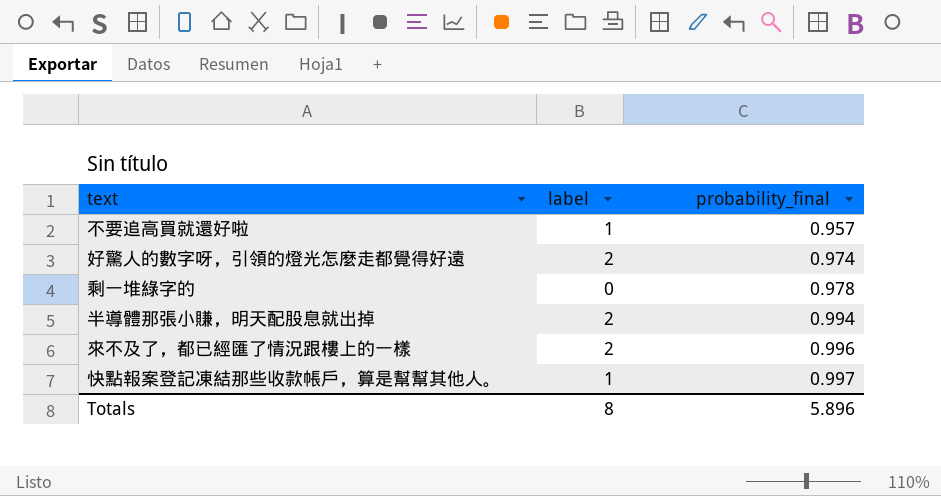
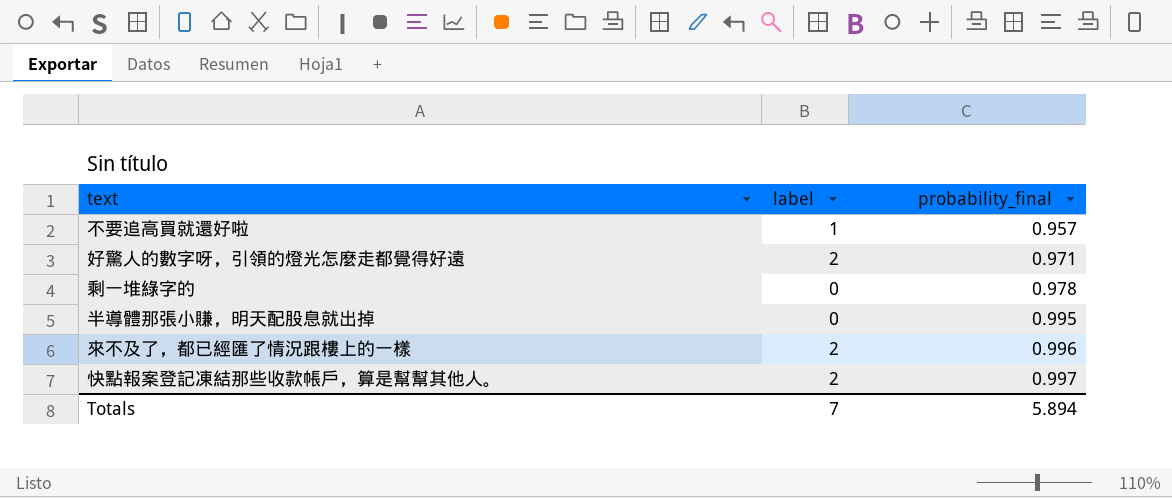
好驚人的數字呀，引領的燈光怎麼走都覺得好遠 | probability_final: 0.974 -> 0.971
半導體那張小賺，明天配股息就出掉 | label: 2 -> 0
半導體那張小賺，明天配股息就出掉 | probability_final: 0.994 -> 0.995
快點報案登記凍結那些收款帳戶，算是幫幫其他人。 | label: 1 -> 2
Totals | label: 8 -> 7
Totals | probability_final: 5.896 -> 5.894

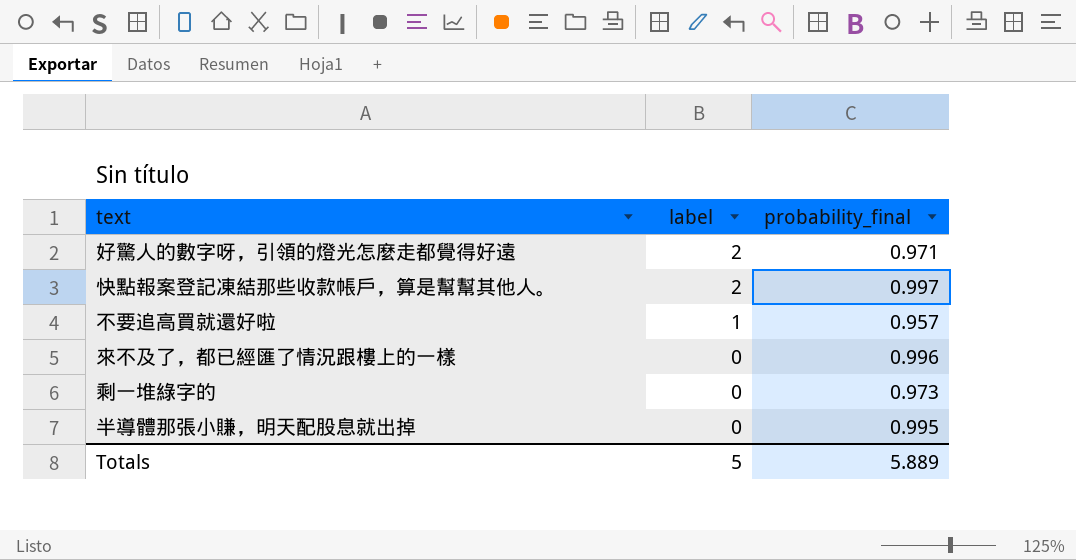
row order: probability_final ascending -> label descending
來不及了，都已經匯了情況跟樓上的一樣 | label: 2 -> 0
剩一堆綠字的 | probability_final: 0.978 -> 0.973
Totals | label: 7 -> 5
Totals | probability_final: 5.894 -> 5.889

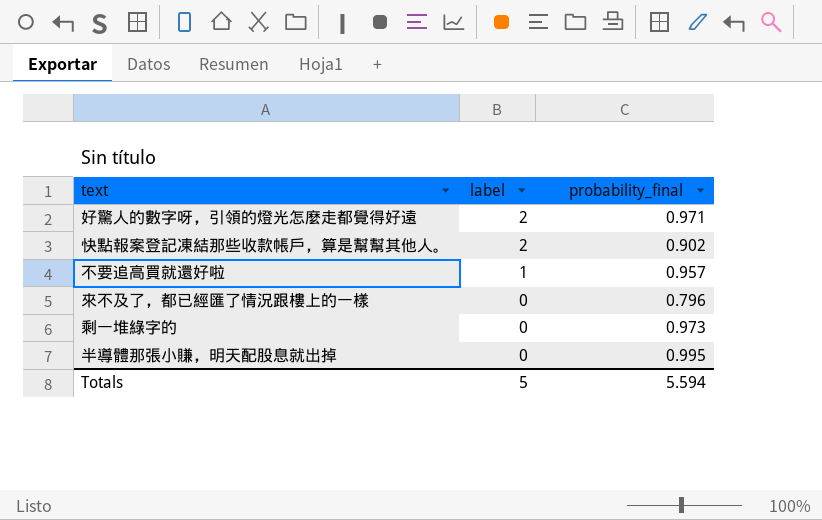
快點報案登記凍結那些收款帳戶，算是幫幫其他人。 | probability_final: 0.997 -> 0.902
來不及了，都已經匯了情況跟樓上的一樣 | probability_final: 0.996 -> 0.796
Totals | probability_final: 5.889 -> 5.594

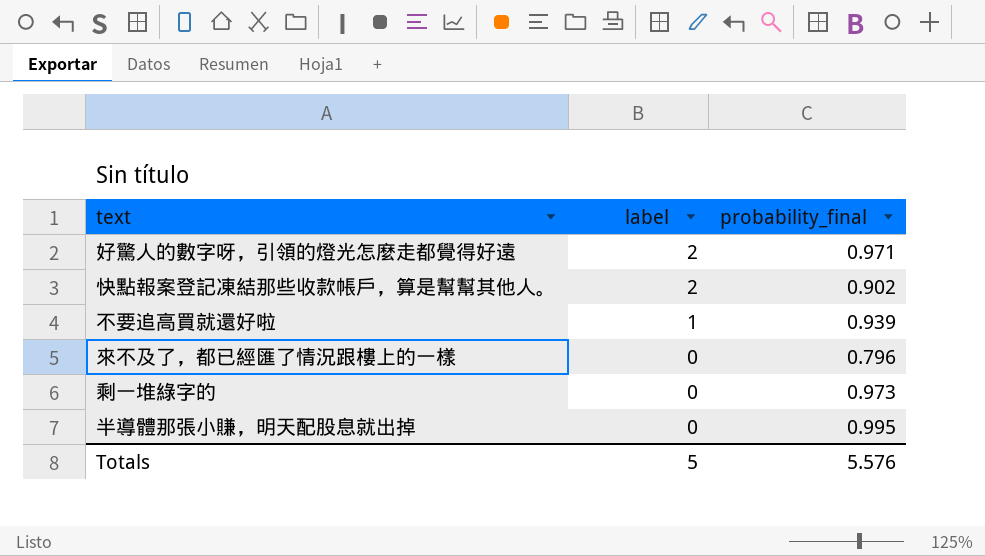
不要追高買就還好啦 | probability_final: 0.957 -> 0.939
Totals | probability_final: 5.594 -> 5.576

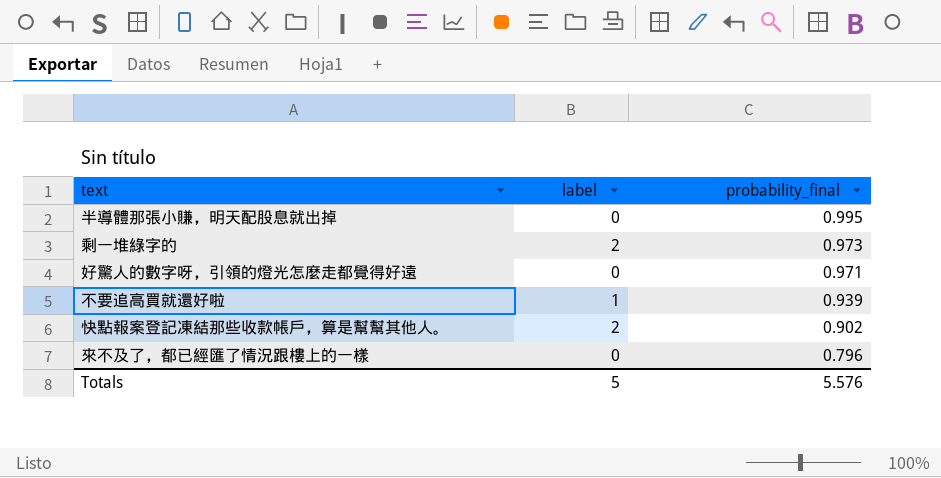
row order: label descending -> probability_final descending
剩一堆綠字的 | label: 0 -> 2
好驚人的數字呀，引領的燈光怎麼走都覺得好遠 | label: 2 -> 0

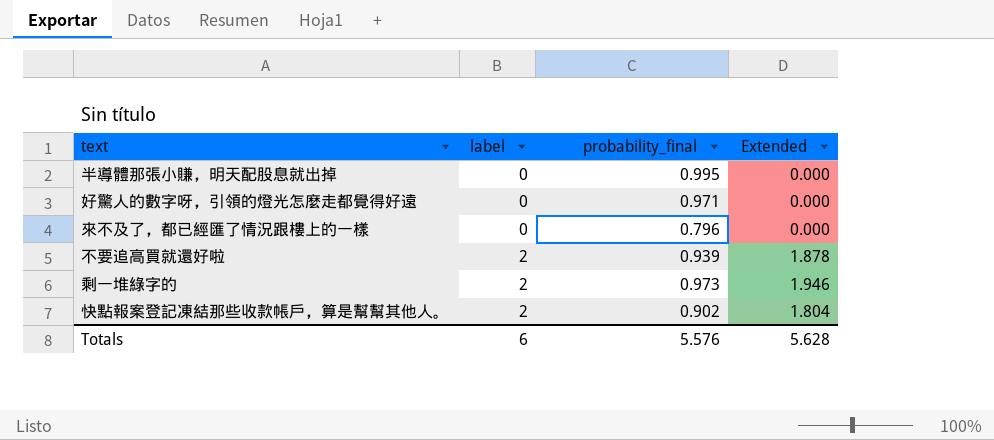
row order: probability_final descending -> label ascending
column Extended | formula: none -> [label] * [probability_final]
不要追高買就還好啦 | label: 1 -> 2
Totals | label: 5 -> 6

